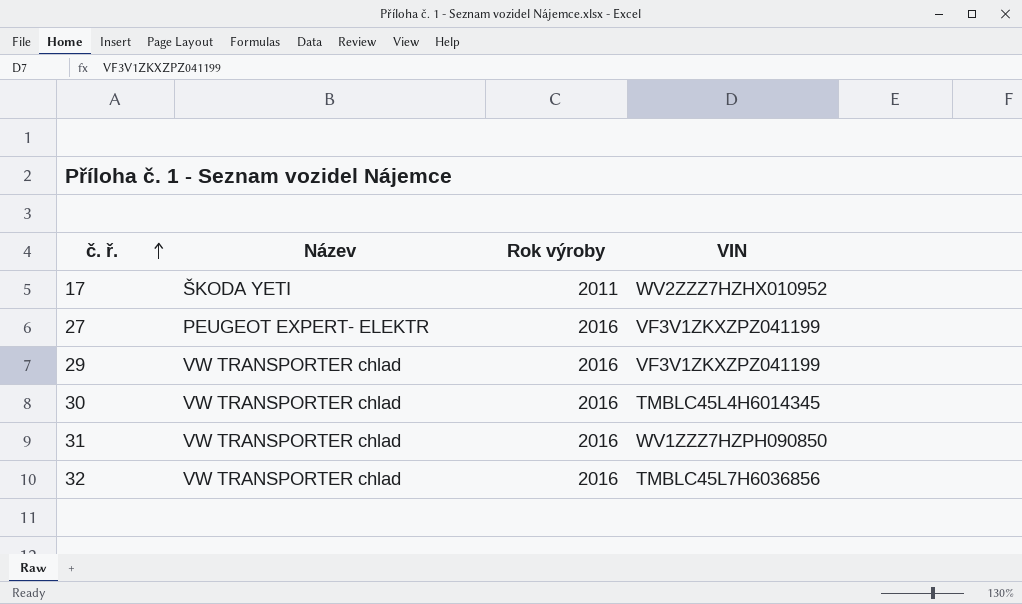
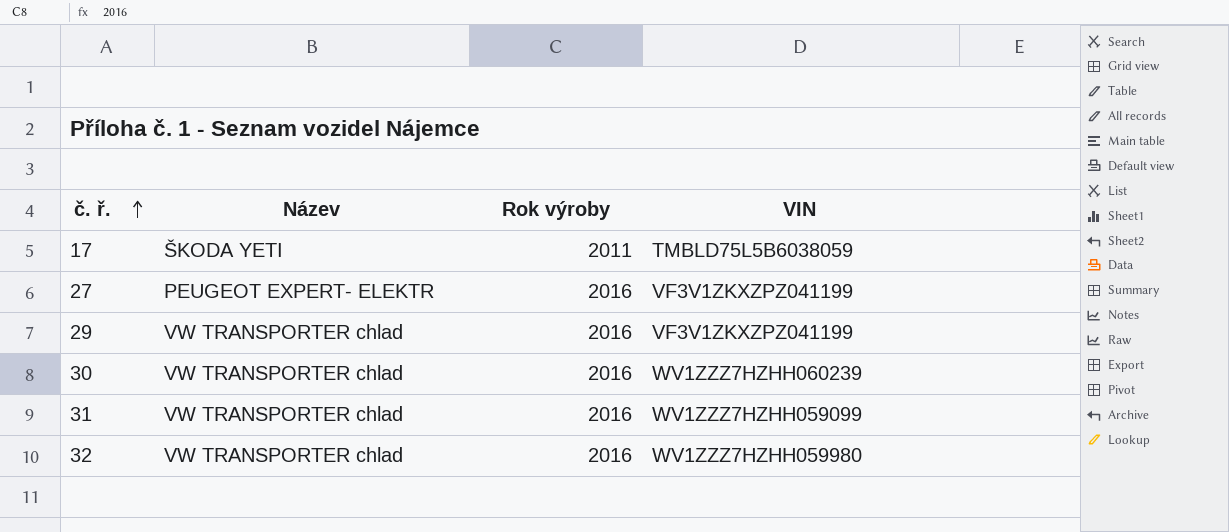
17 | VIN: WV2ZZZ7HZHX010952 -> TMBLD75L5B6038059
30 | VIN: TMBLC45L4H6014345 -> WV1ZZZ7HZHH060239
31 | VIN: WV1ZZZ7HZPH090850 -> WV1ZZZ7HZHH059099
32 | VIN: TMBLC45L7H6036856 -> WV1ZZZ7HZHH059980

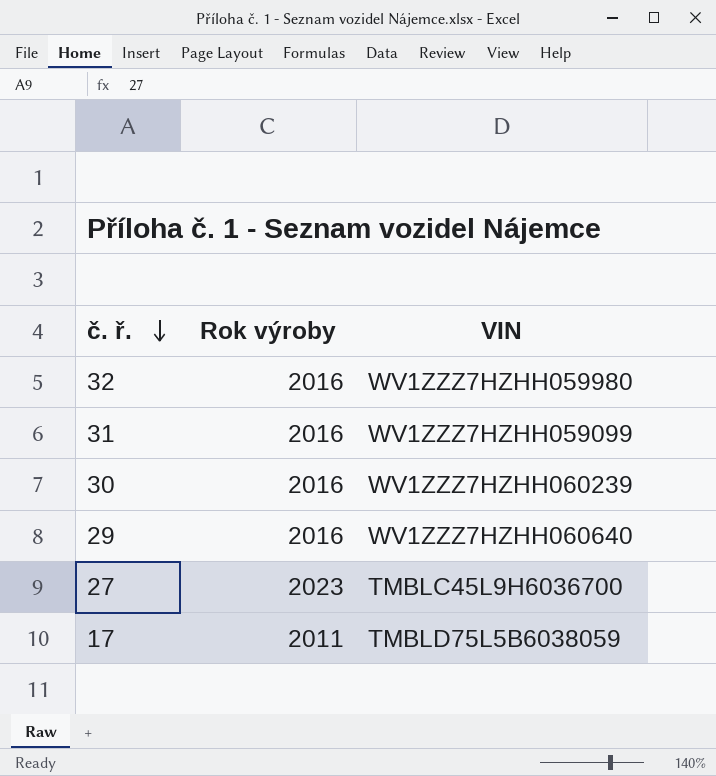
row order: č. ř. ascending -> č. ř. descending
column Název | position: 2 -> none
29 | VIN: VF3V1ZKXZPZ041199 -> WV1ZZZ7HZHH060640
27 | Rok výroby: 2016 -> 2023
27 | VIN: VF3V1ZKXZPZ041199 -> TMBLC45L9H6036700

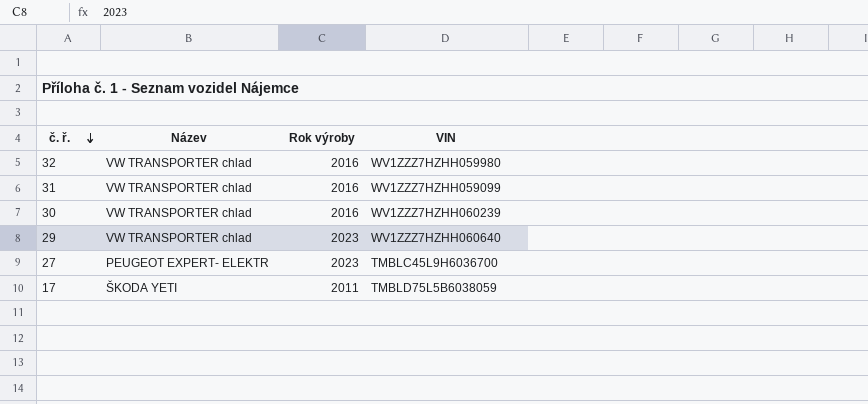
column Název | position: none -> 2
29 | Rok výroby: 2016 -> 2023

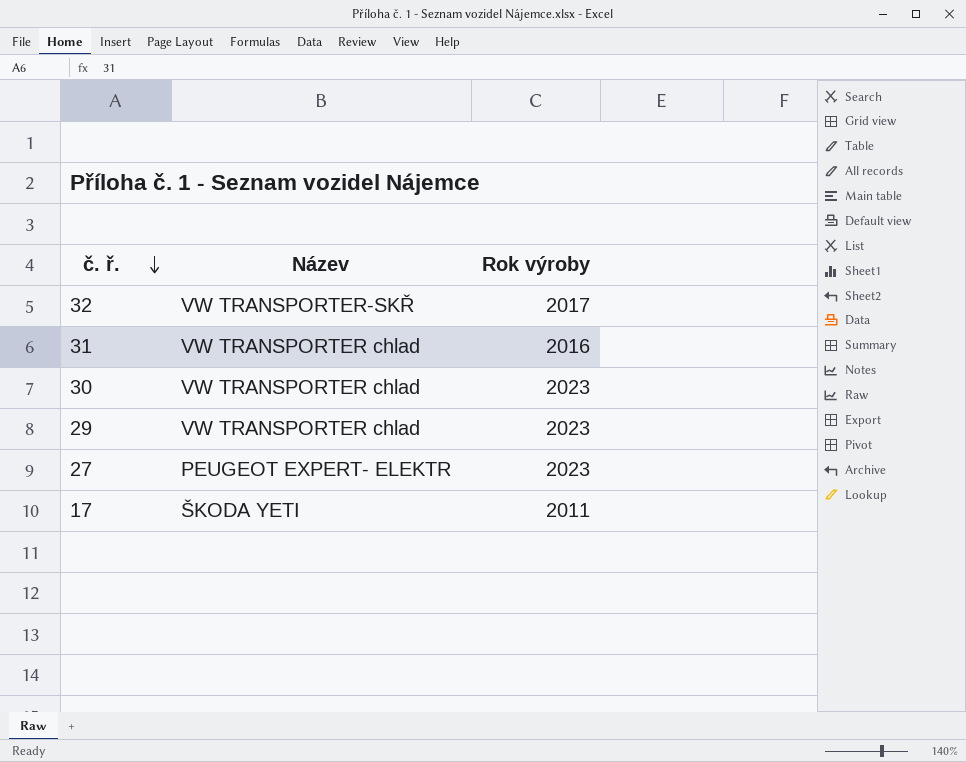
column VIN | position: 4 -> none
32 | Název: VW TRANSPORTER chlad -> VW TRANSPORTER-SKŘ
32 | Rok výroby: 2016 -> 2017
30 | Rok výroby: 2016 -> 2023

